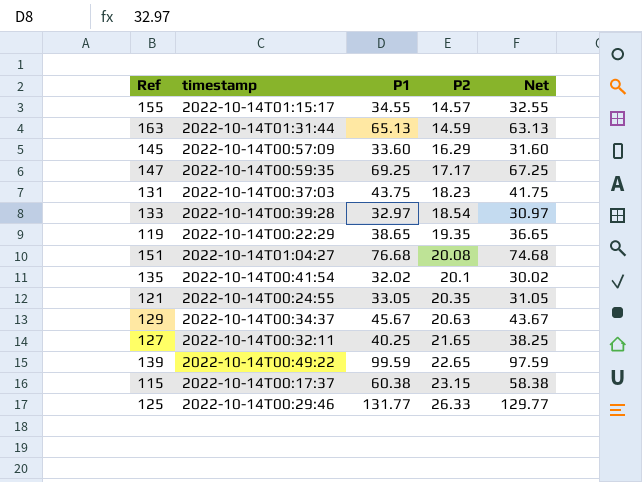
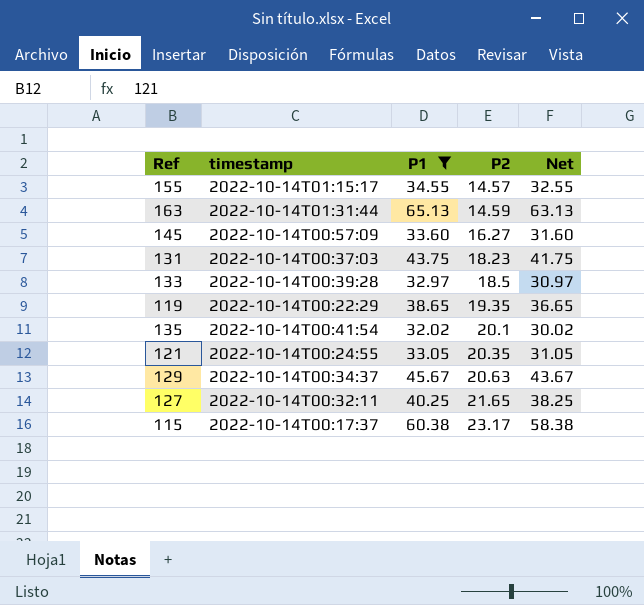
filter: none -> P1 <= 65.13
145 | P2: 16.29 -> 16.27
133 | P2: 18.54 -> 18.5
115 | P2: 23.15 -> 23.17

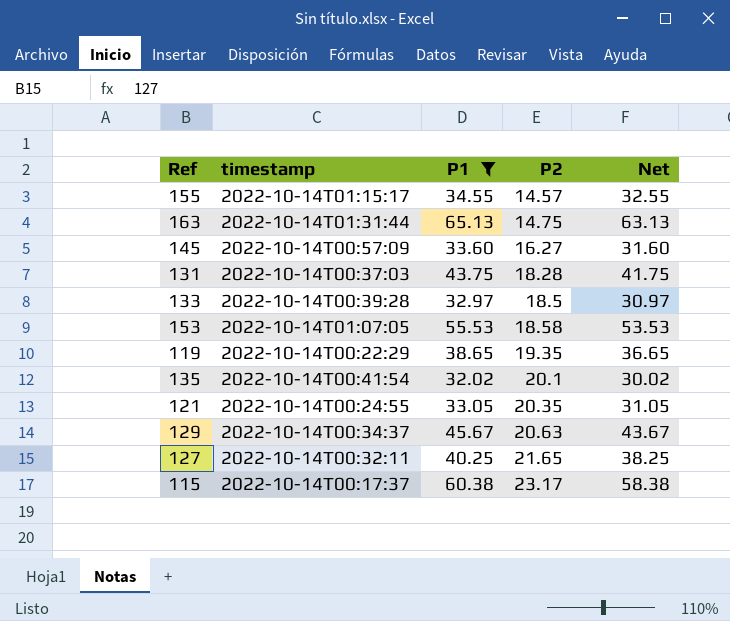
163 | P2: 14.59 -> 14.75
131 | P2: 18.23 -> 18.28
row 153: none -> 2022-10-14T01:07:05 | 55.53 | 18.58 | 53.53

